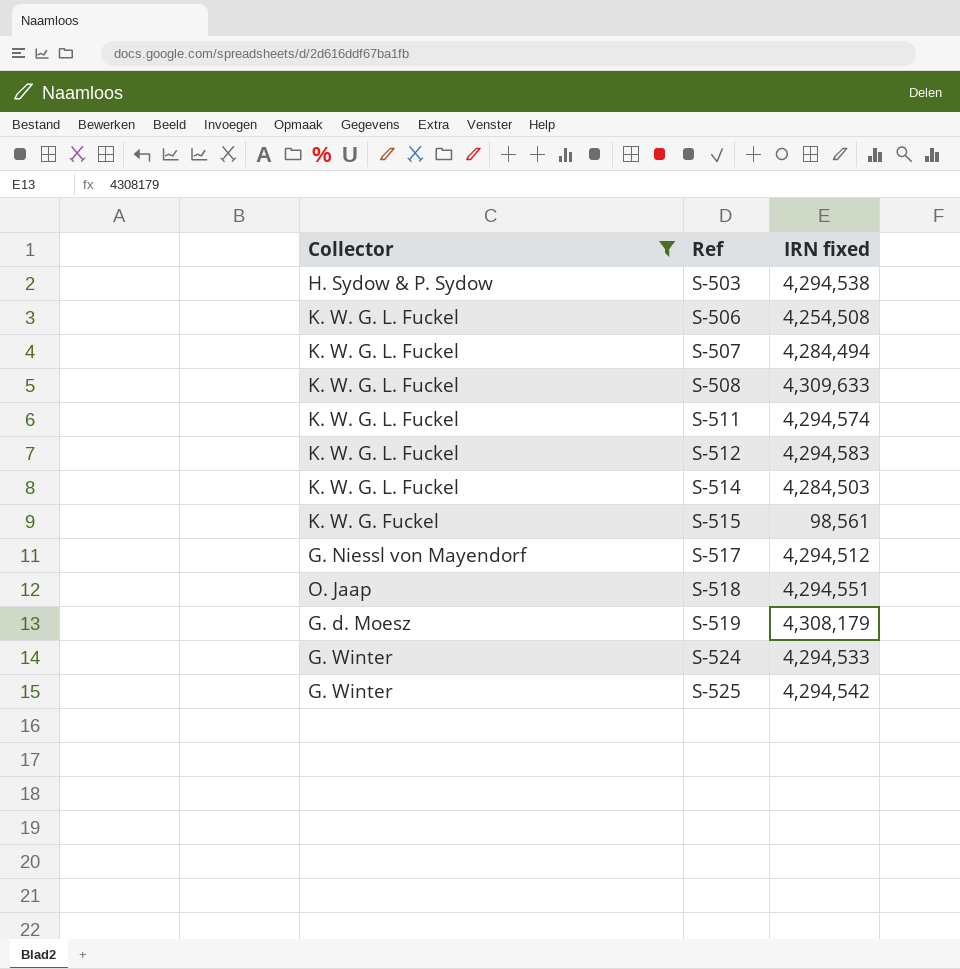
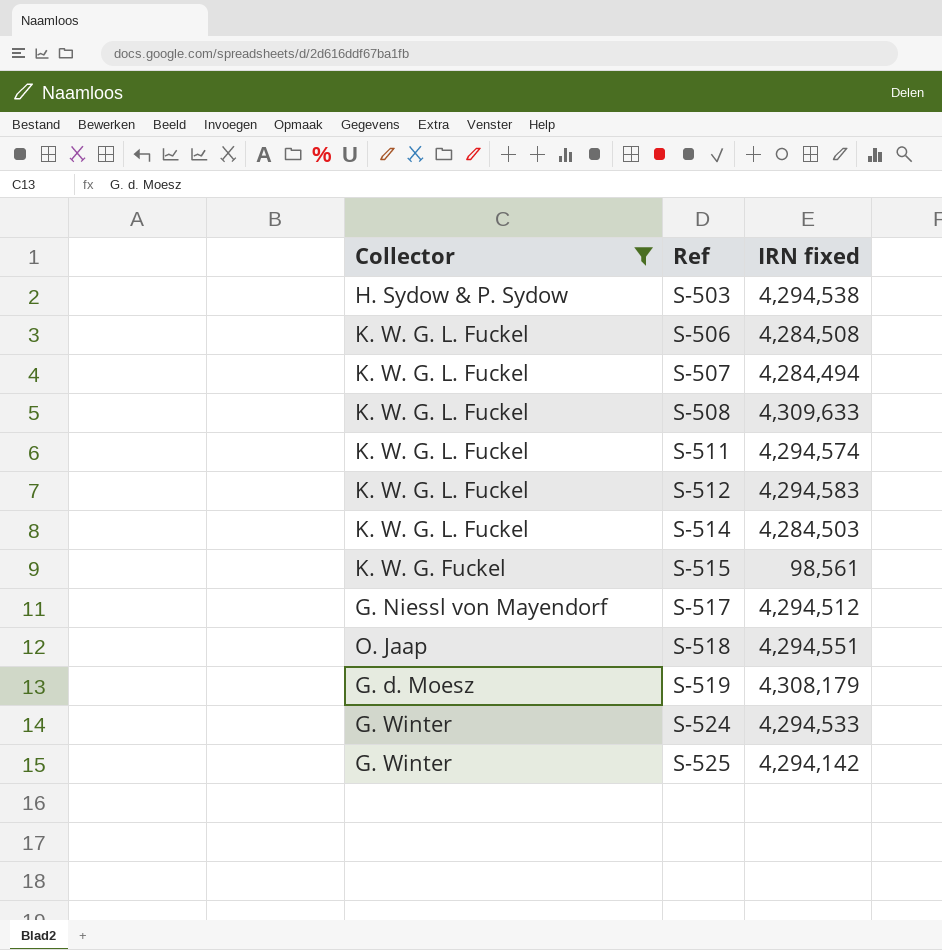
S-506 | IRN fixed: 4,254,508 -> 4,284,508
S-525 | IRN fixed: 4,294,542 -> 4,294,142

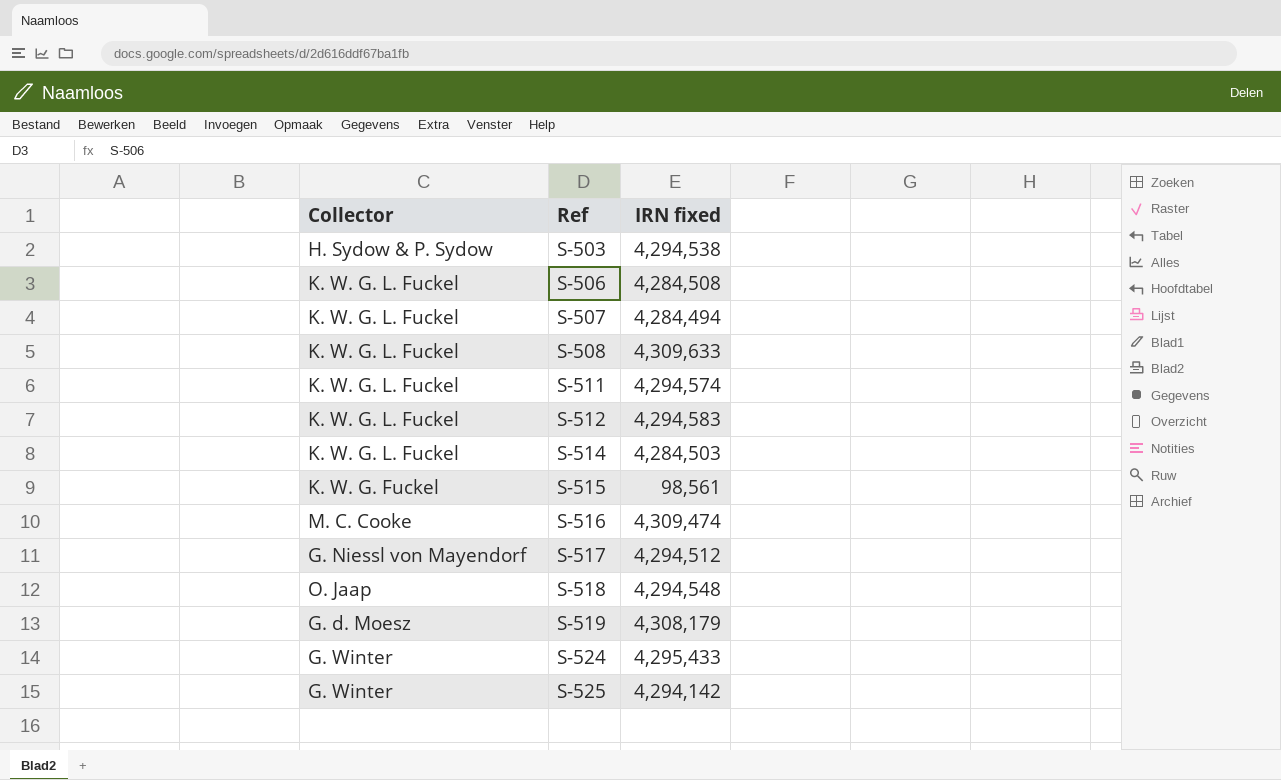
filter: Collector != M. C. Cooke -> none
S-518 | IRN fixed: 4,294,551 -> 4,294,548
S-524 | IRN fixed: 4,294,533 -> 4,295,433

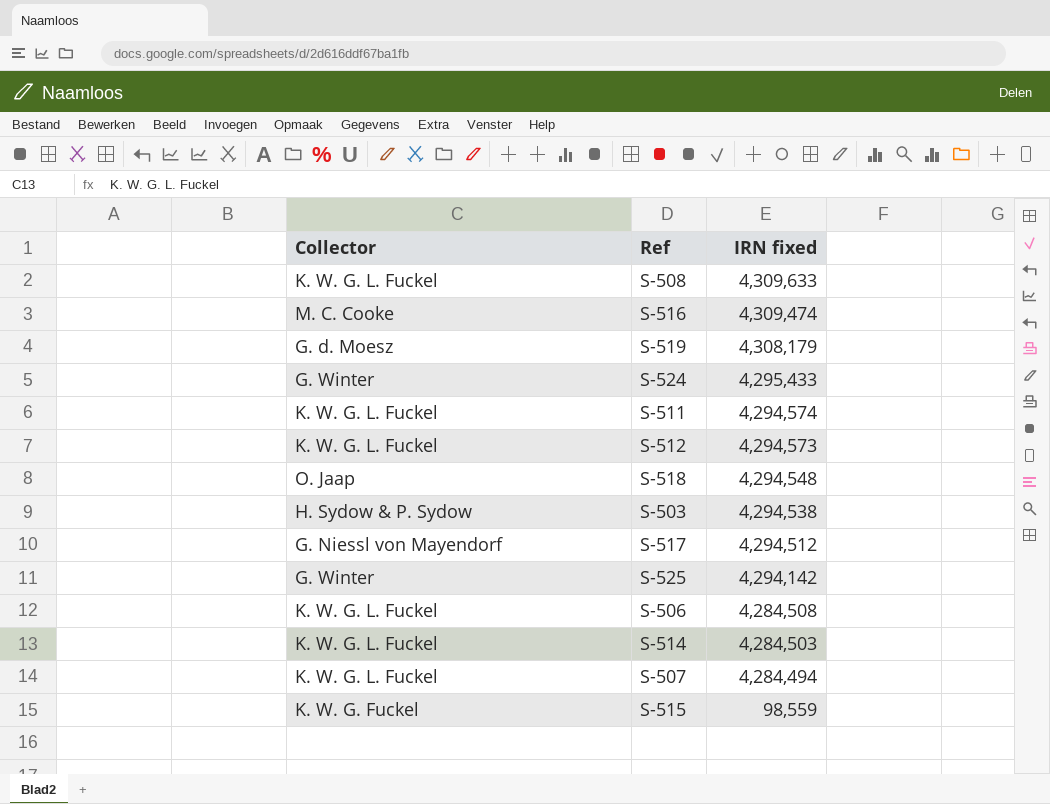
row order: Ref ascending -> IRN fixed descending
S-512 | IRN fixed: 4,294,583 -> 4,294,573
S-515 | IRN fixed: 98,561 -> 98,559

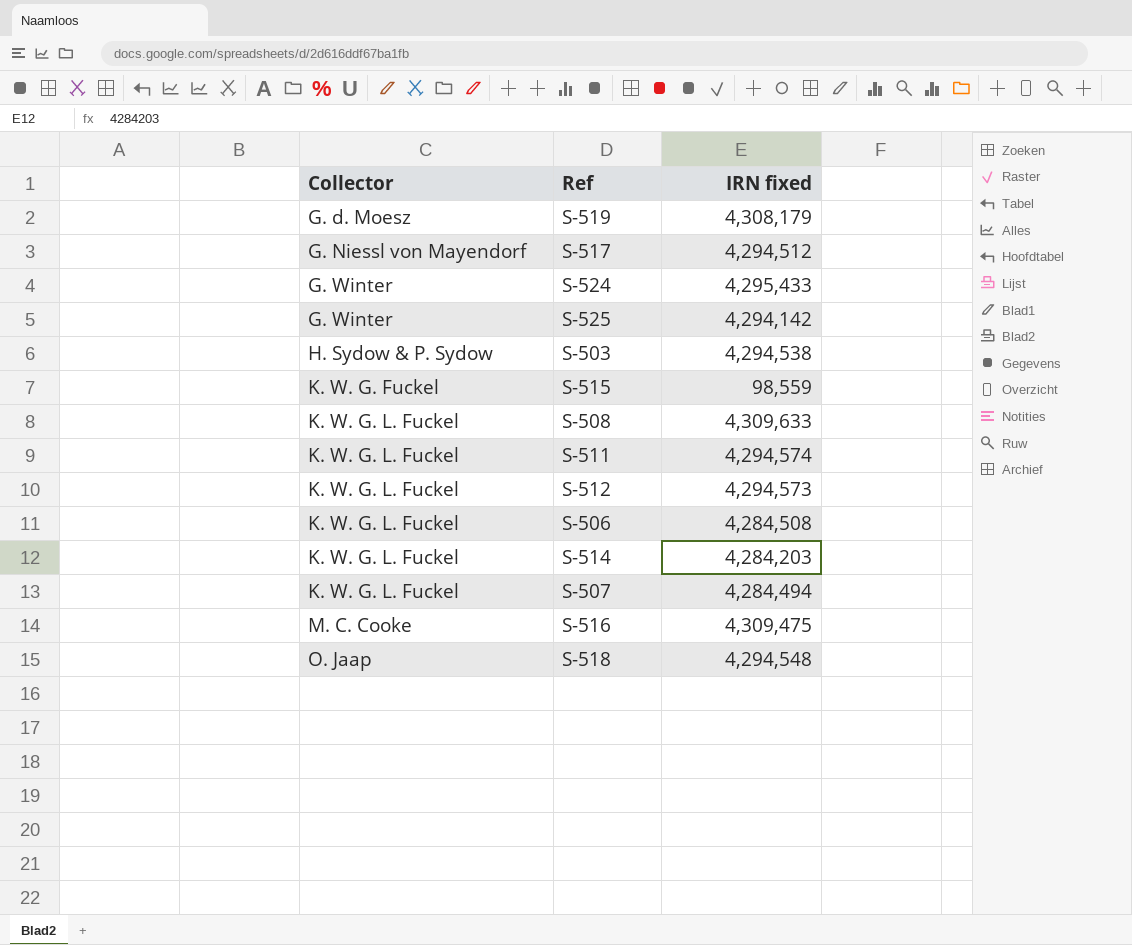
row order: IRN fixed descending -> Collector ascending
S-514 | IRN fixed: 4,284,503 -> 4,284,203
S-516 | IRN fixed: 4,309,474 -> 4,309,475

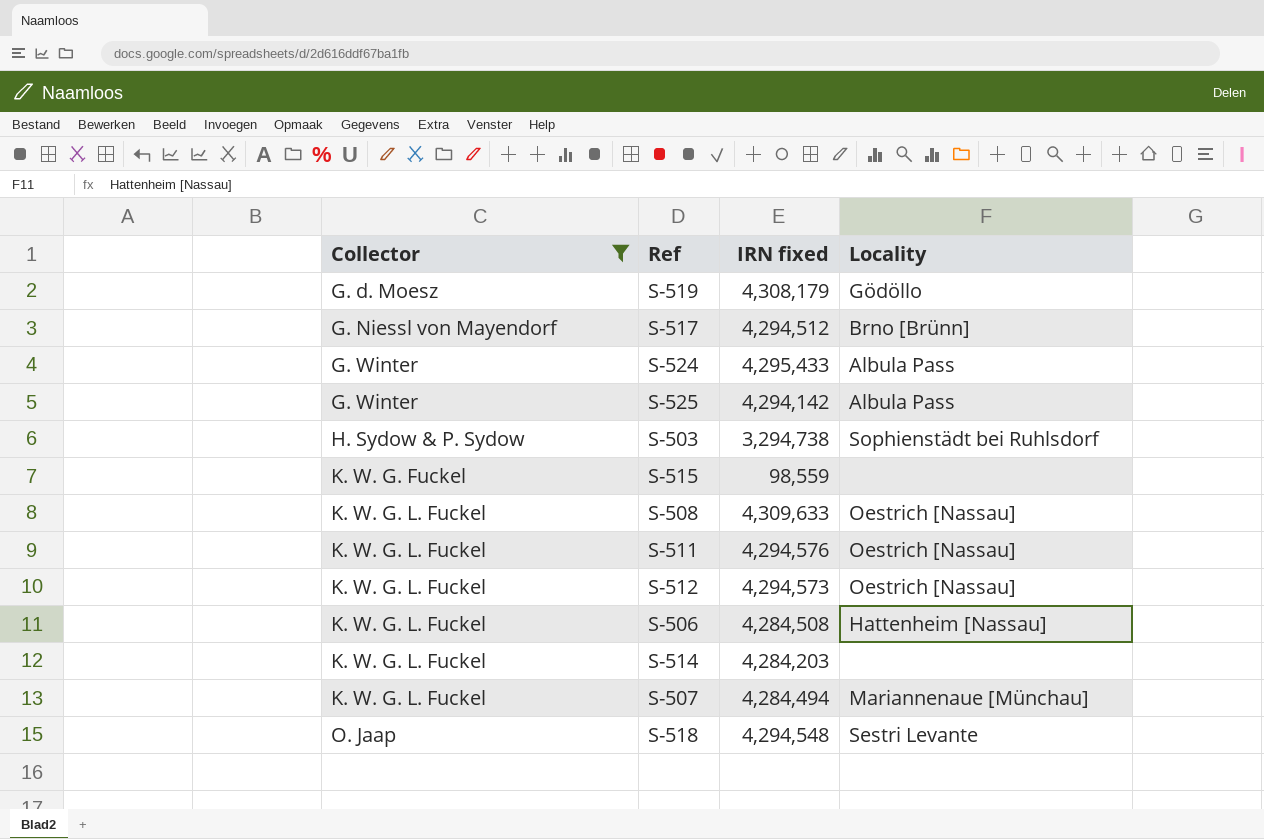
filter: none -> Collector != M. C. Cooke
column Locality | position: none -> 4
S-503 | IRN fixed: 4,294,538 -> 3,294,738
S-511 | IRN fixed: 4,294,574 -> 4,294,576

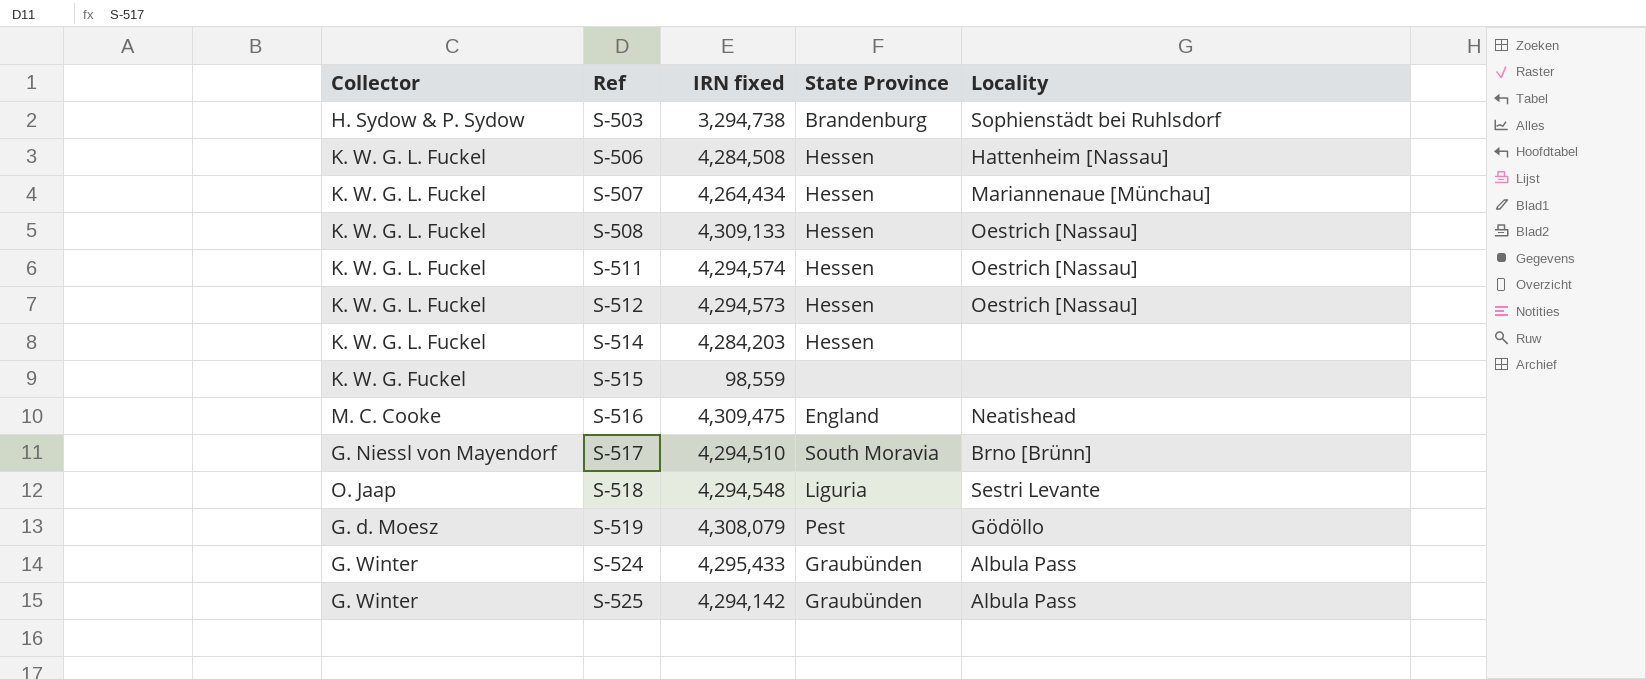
filter: Collector != M. C. Cooke -> none
row order: Collector ascending -> Ref ascending
column State Province | position: none -> 4
S-507 | IRN fixed: 4,284,494 -> 4,264,434
S-508 | IRN fixed: 4,309,633 -> 4,309,133
S-511 | IRN fixed: 4,294,576 -> 4,294,574
S-517 | IRN fixed: 4,294,512 -> 4,294,510
S-519 | IRN fixed: 4,308,179 -> 4,308,079

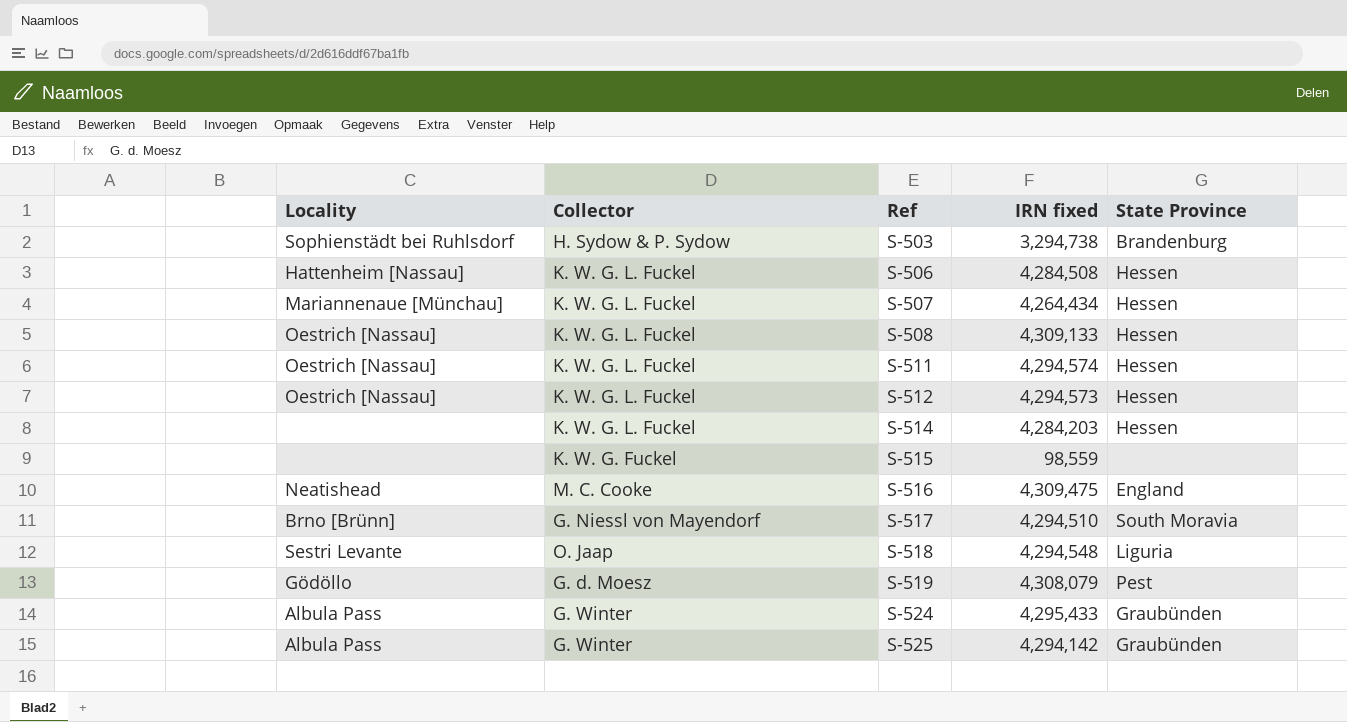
column Locality | position: 5 -> 1

